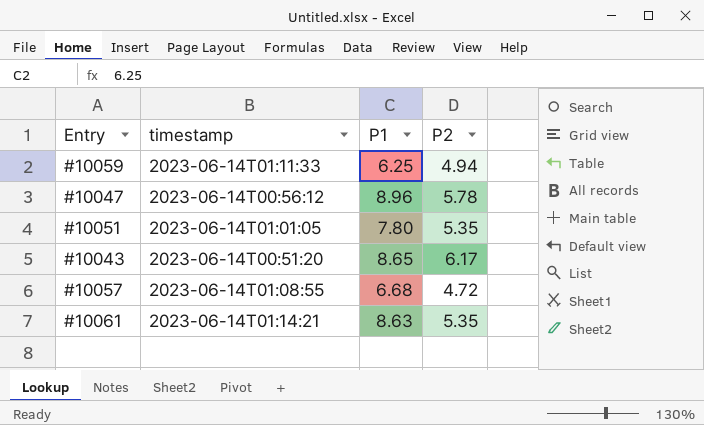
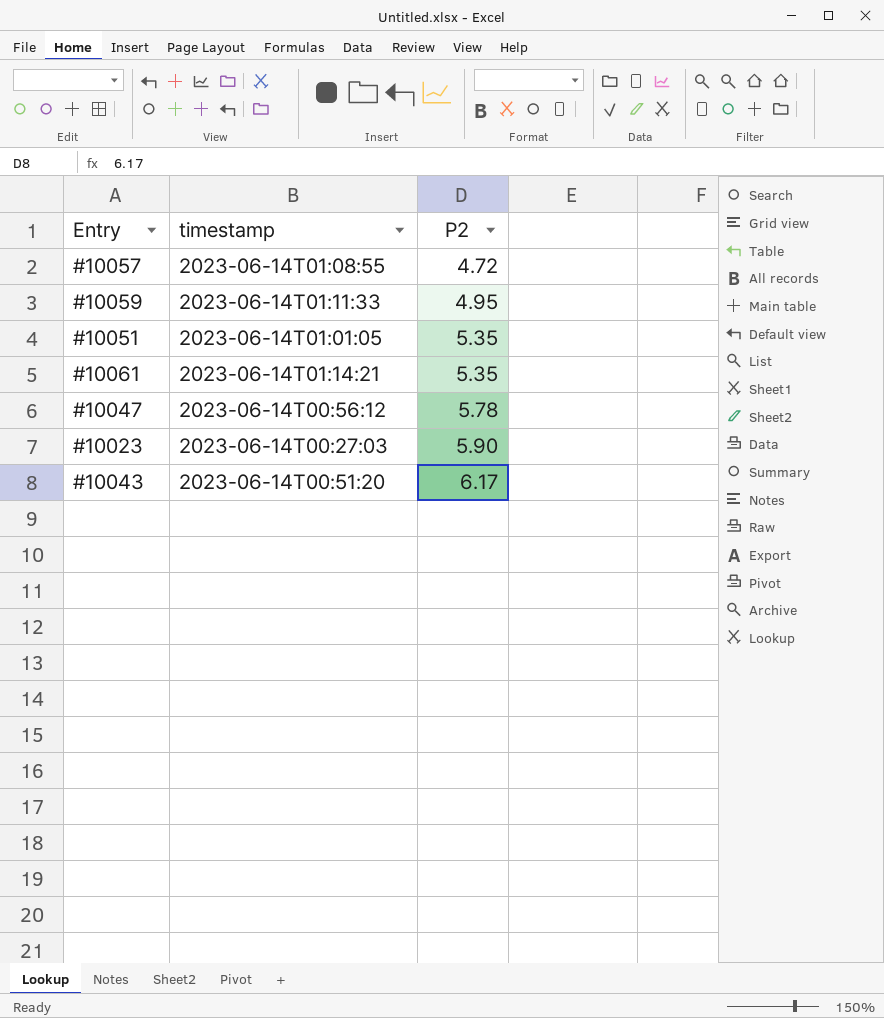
row order: none -> P2 ascending
column P1 | position: 3 -> none
#10059 | P2: 4.94 -> 4.95
row #10023: none -> 2023-06-14T00:27:03 | 5.90

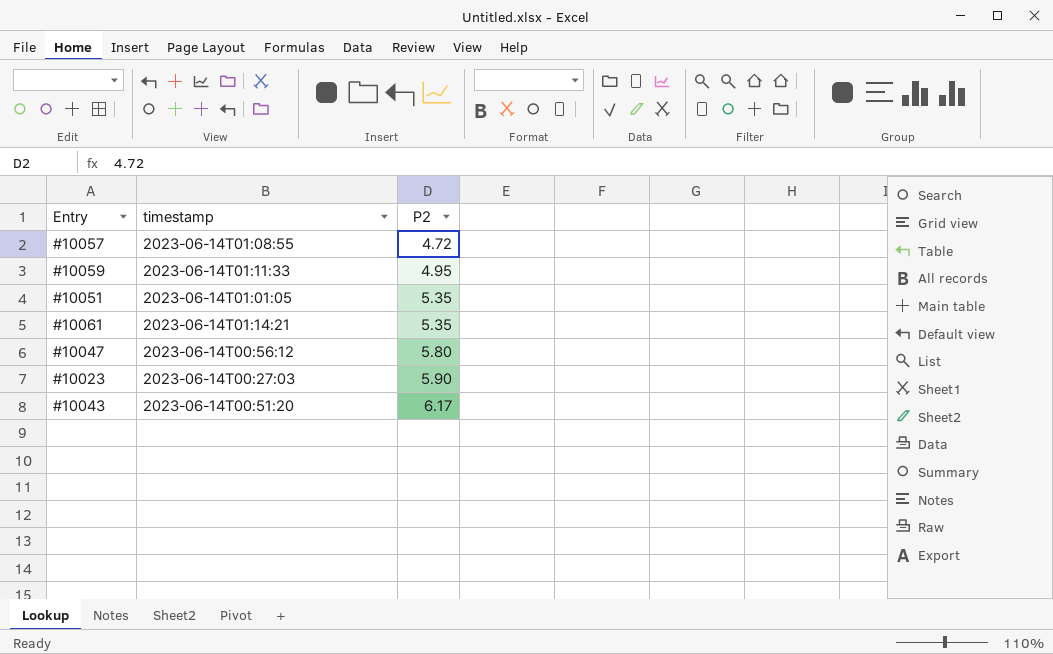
#10047 | P2: 5.78 -> 5.80

